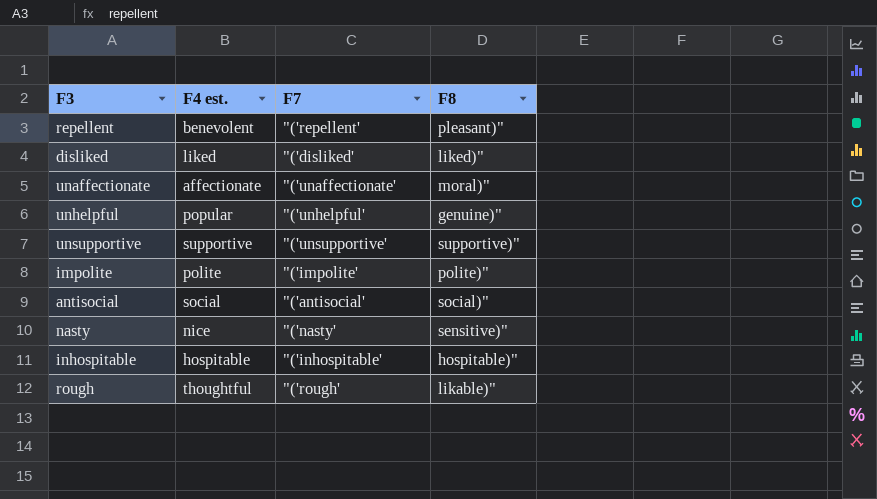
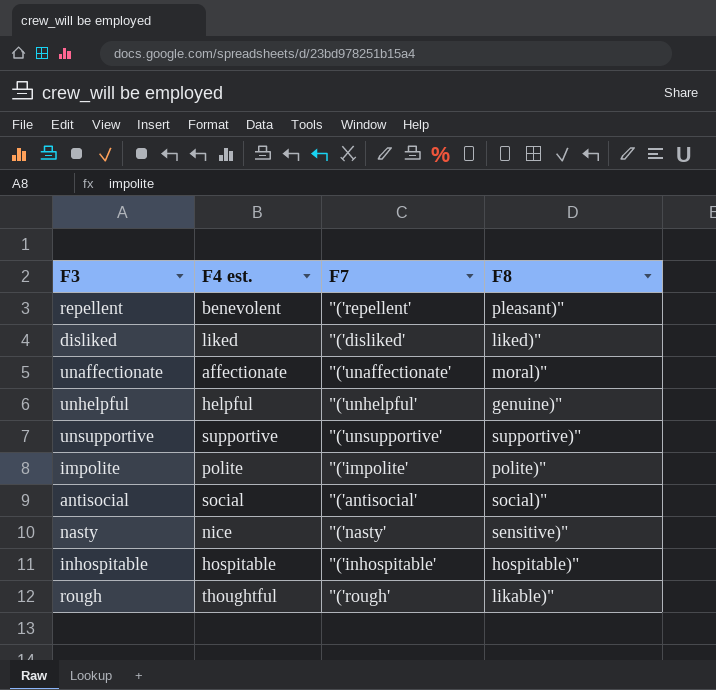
unhelpful | F4 est.: popular -> helpful

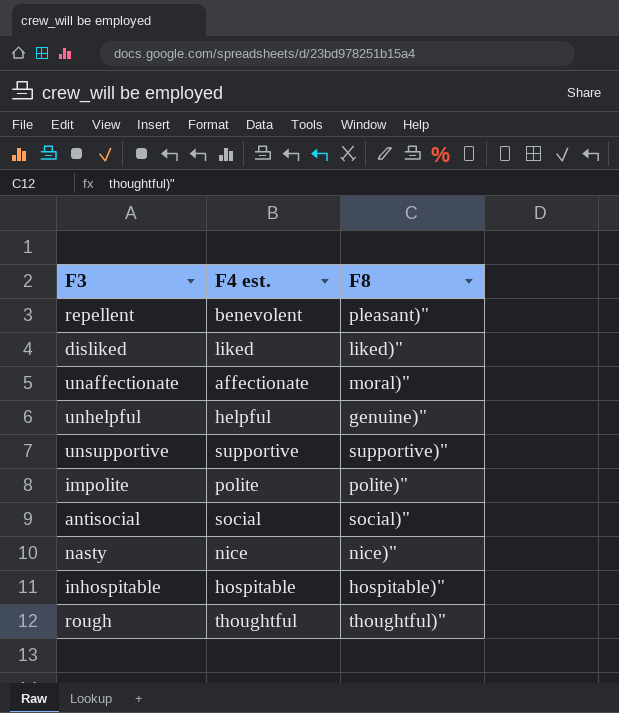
column F7 | position: 3 -> none
nasty | F8: sensitive)" -> nice)"
rough | F8: likable)" -> thoughtful)"

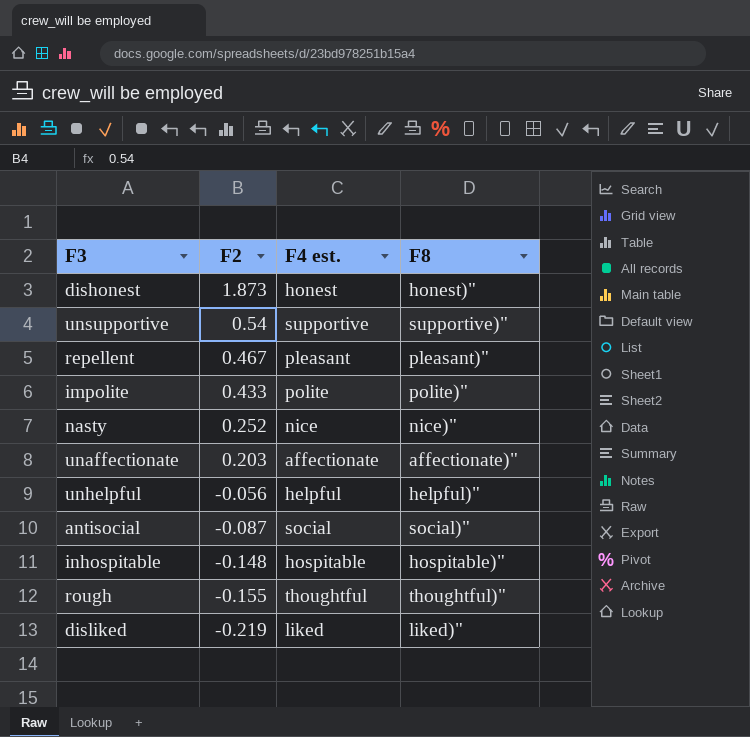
row order: none -> F2 descending
column F2 | position: none -> 2
row dishonest: none -> 1.873 | honest | honest)"
repellent | F4 est.: benevolent -> pleasant
unaffectionate | F8: moral)" -> affectionate)"
unhelpful | F8: genuine)" -> helpful)"

